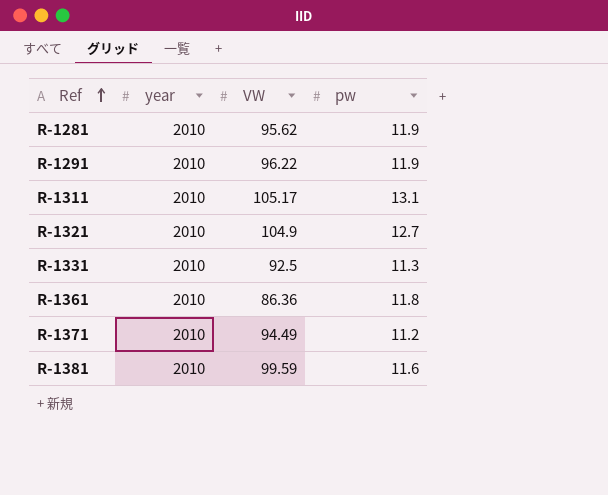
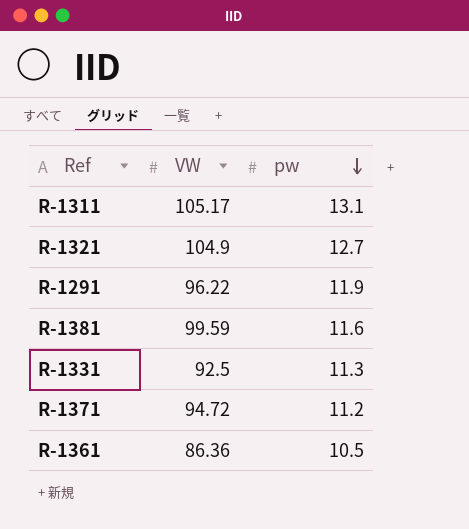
row order: Ref ascending -> pw descending
column year | position: 2 -> none
row R-1281: 2010 | 95.62 | 11.9 -> none
R-1371 | VW: 94.49 -> 94.72
R-1361 | pw: 11.8 -> 10.5

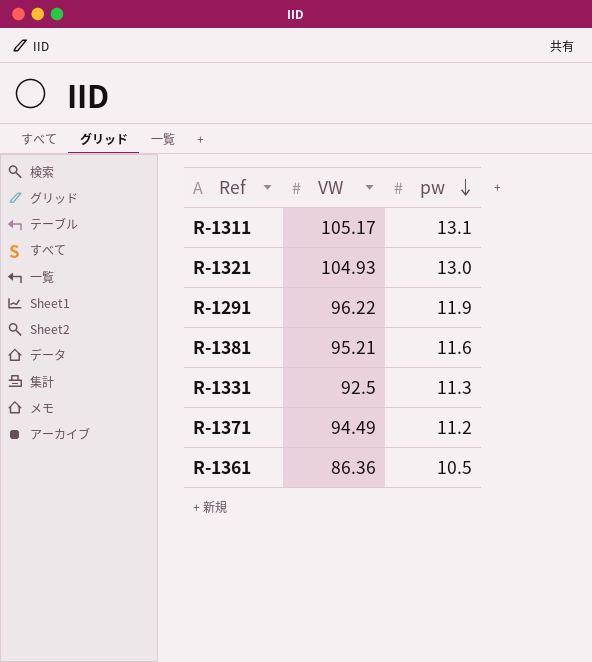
R-1321 | VW: 104.9 -> 104.93
R-1321 | pw: 12.7 -> 13.0
R-1381 | VW: 99.59 -> 95.21
R-1371 | VW: 94.72 -> 94.49

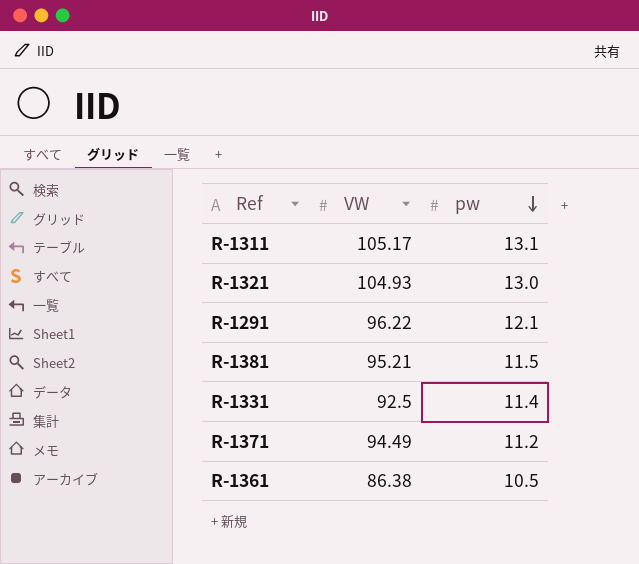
R-1291 | pw: 11.9 -> 12.1
R-1381 | pw: 11.6 -> 11.5
R-1331 | pw: 11.3 -> 11.4
R-1361 | VW: 86.36 -> 86.38

